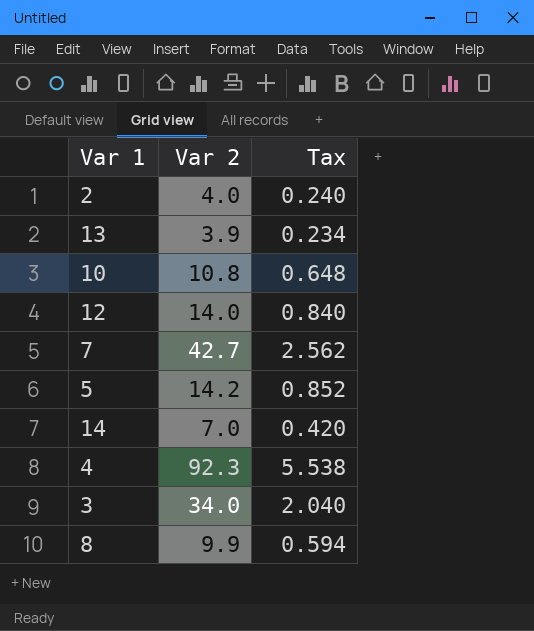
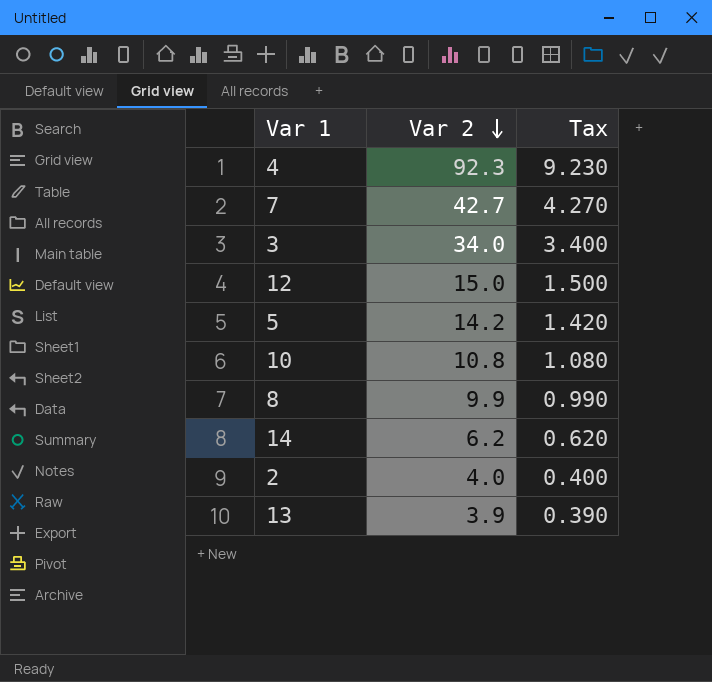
row order: none -> Var 2 descending
column Tax | formula: [Var 2] * 0.06 -> [Var 2] * 0.1
12 | Var 2: 14.0 -> 15.0
14 | Var 2: 7.0 -> 6.2

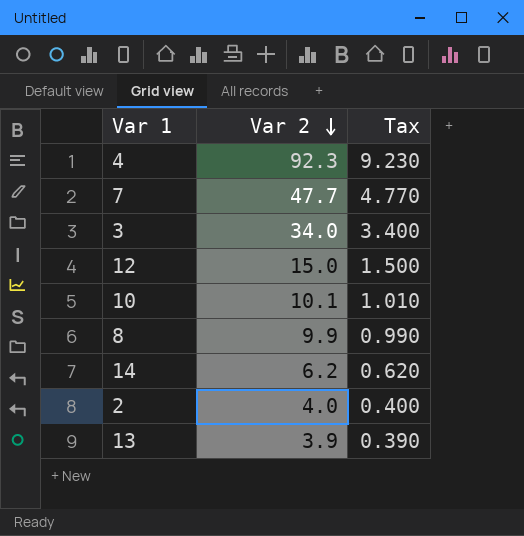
row 5: 14.2 | 1.420 -> none
7 | Var 2: 42.7 -> 47.7
7 | Tax: 4.270 -> 4.770
10 | Var 2: 10.8 -> 10.1
10 | Tax: 1.080 -> 1.010

